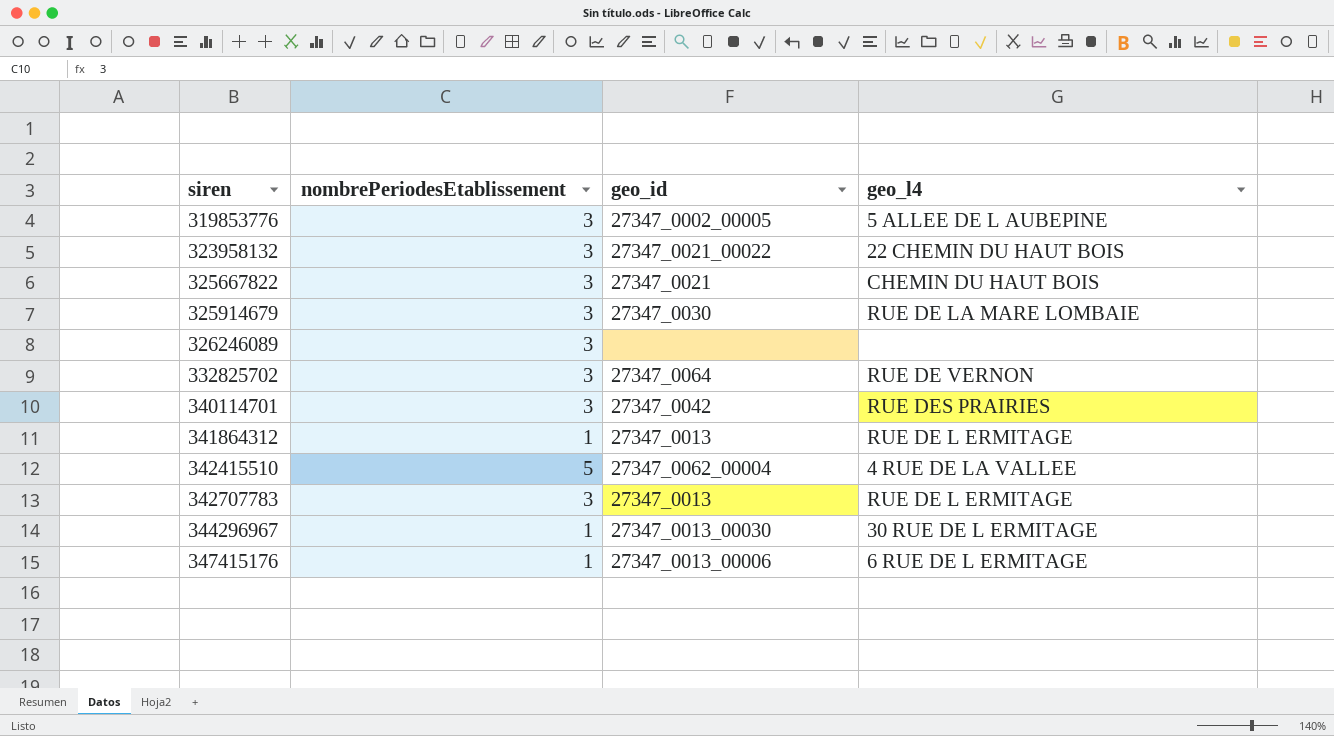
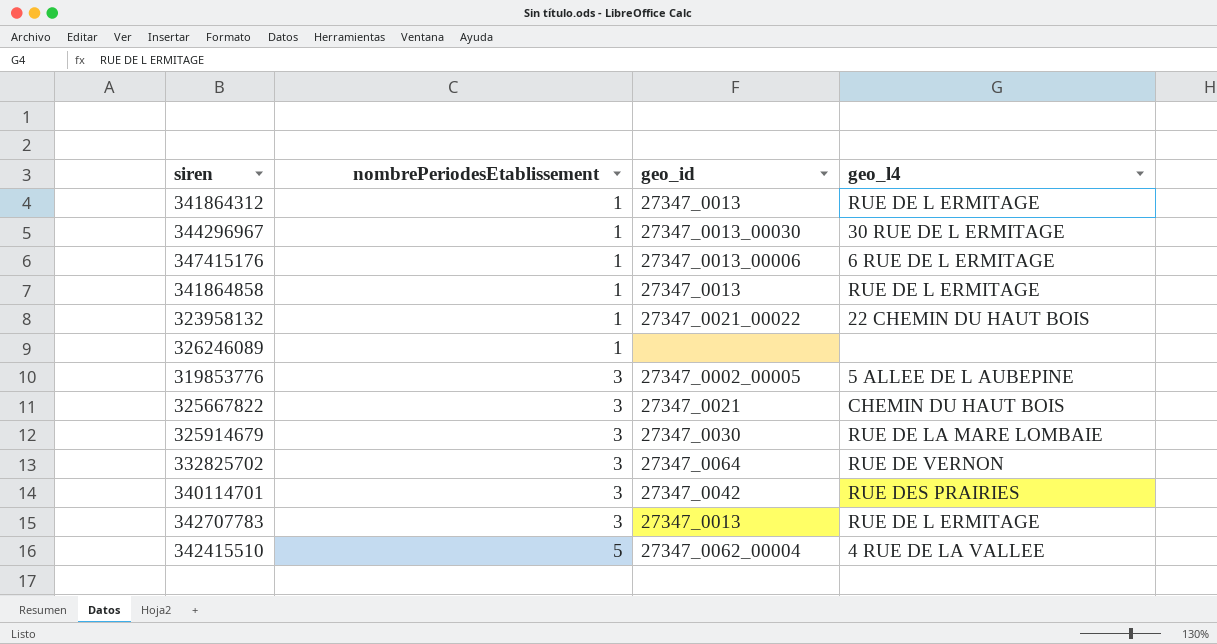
row order: siren ascending -> nombrePeriodesEtablissement ascending
row 341864858: none -> 1 | 27347_0013 | RUE DE L ERMITAGE
323958132 | nombrePeriodesEtablissement: 3 -> 1
326246089 | nombrePeriodesEtablissement: 3 -> 1

